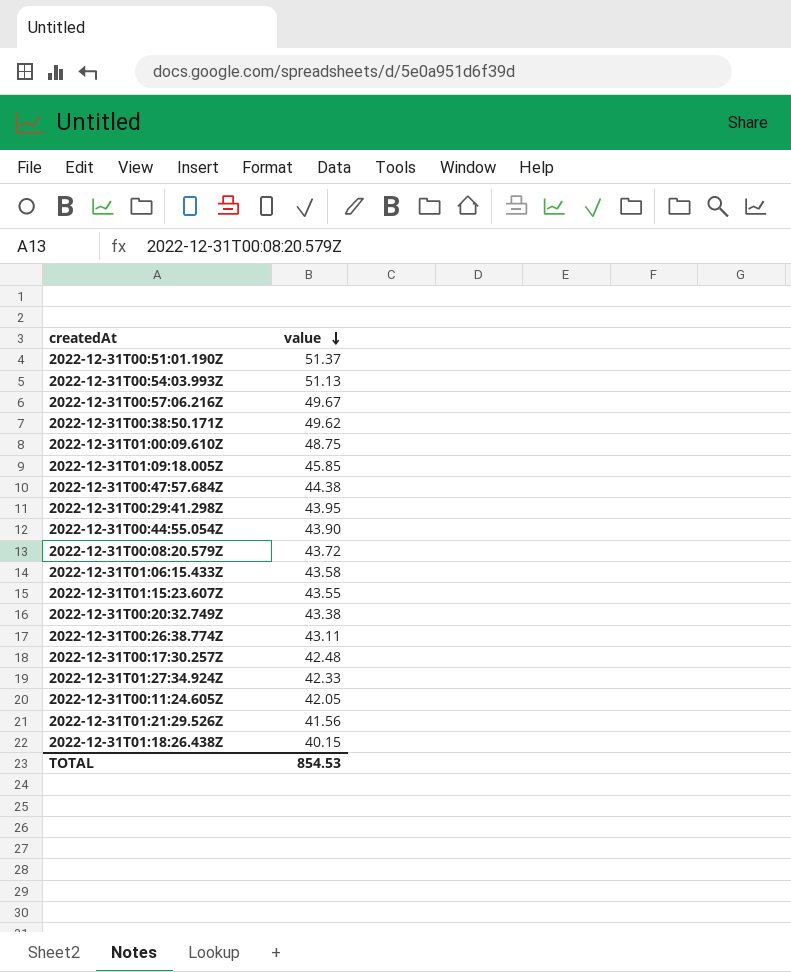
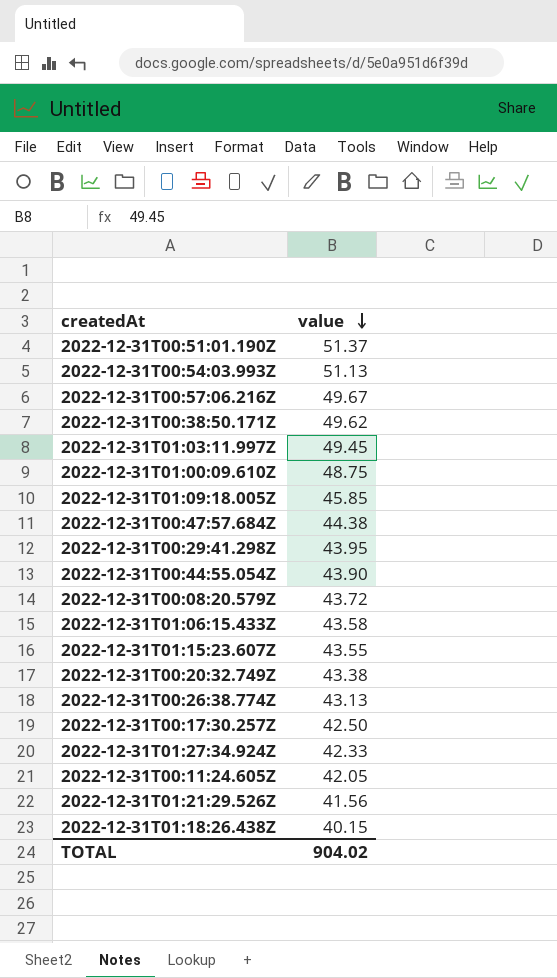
row 2022-12-31T01:03:11.997Z: none -> 49.45
2022-12-31T00:26:38.774Z | value: 43.11 -> 43.13
2022-12-31T00:17:30.257Z | value: 42.48 -> 42.50
TOTAL | value: 854.53 -> 904.02

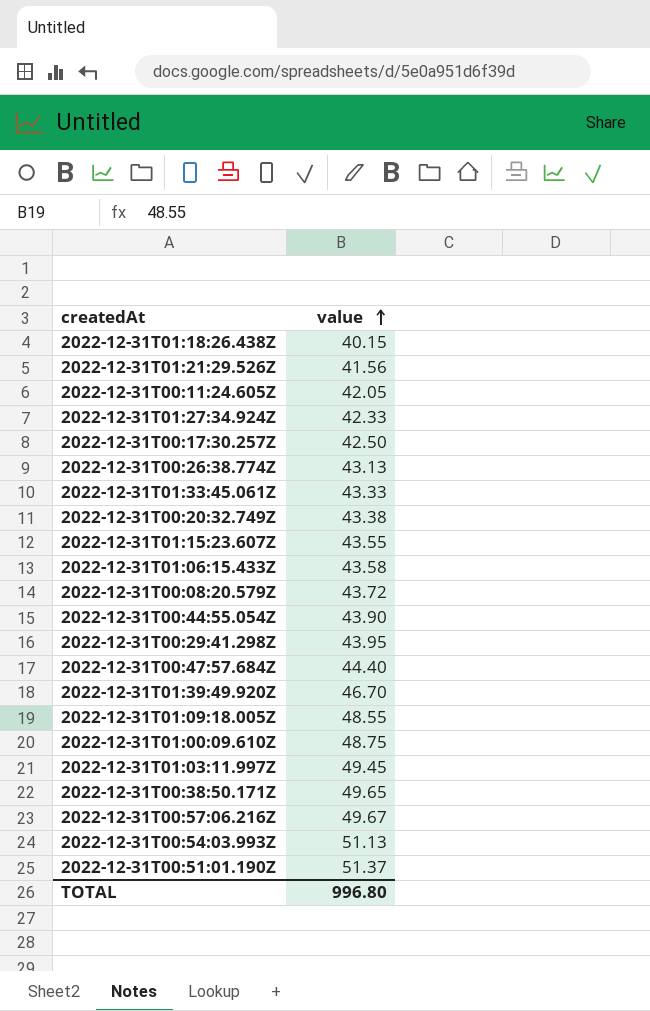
row order: value descending -> value ascending
row 2022-12-31T01:33:45.061Z: none -> 43.33
2022-12-31T00:47:57.684Z | value: 44.38 -> 44.40
row 2022-12-31T01:39:49.920Z: none -> 46.70
2022-12-31T01:09:18.005Z | value: 45.85 -> 48.55
2022-12-31T00:38:50.171Z | value: 49.62 -> 49.65
TOTAL | value: 904.02 -> 996.80

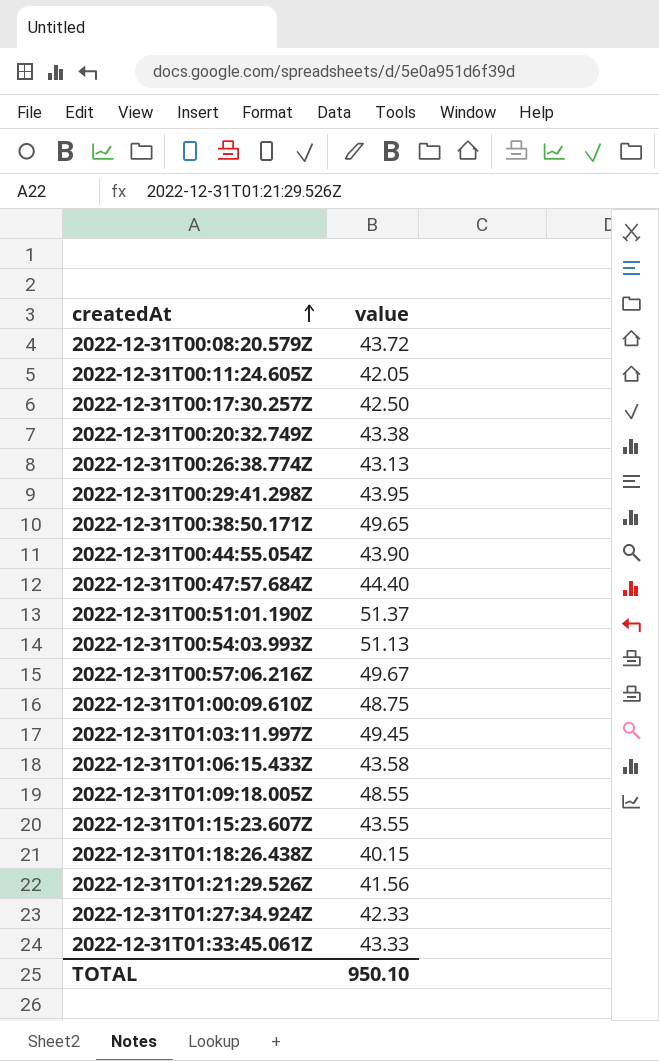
row order: value ascending -> createdAt ascending
row 2022-12-31T01:39:49.920Z: 46.70 -> none
TOTAL | value: 996.80 -> 950.10

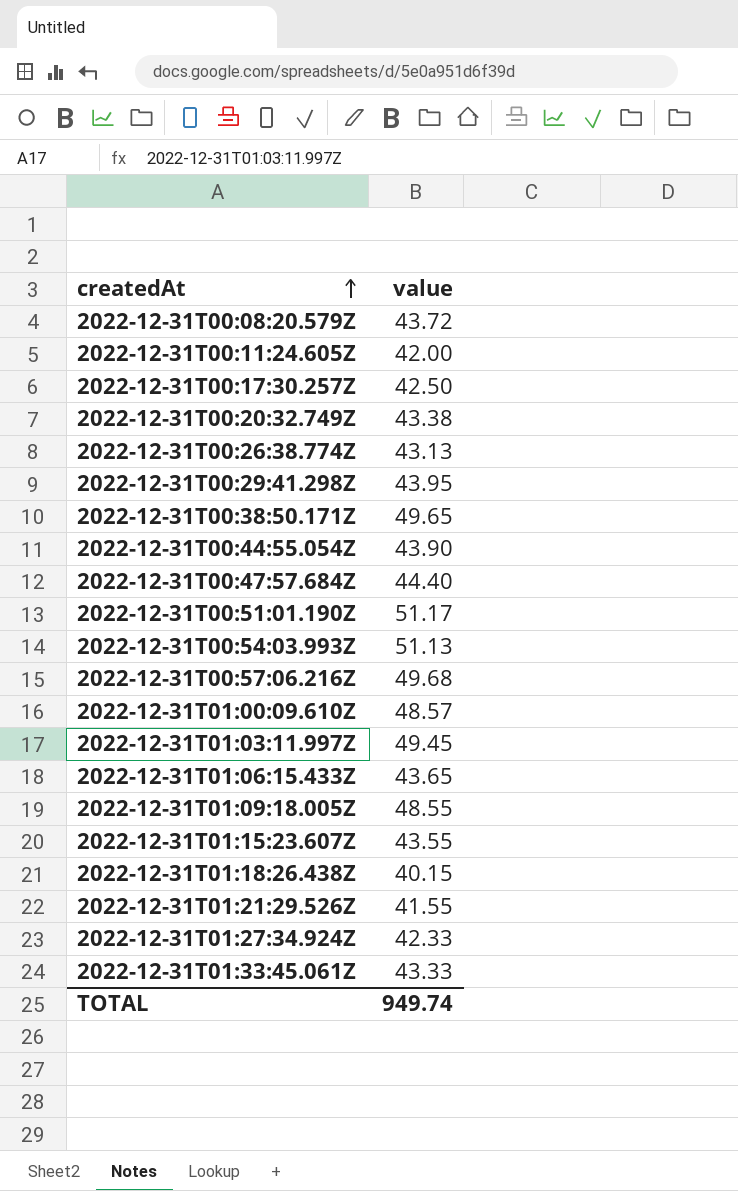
2022-12-31T00:11:24.605Z | value: 42.05 -> 42.00
2022-12-31T00:51:01.190Z | value: 51.37 -> 51.17
2022-12-31T00:57:06.216Z | value: 49.67 -> 49.68
2022-12-31T01:00:09.610Z | value: 48.75 -> 48.57
2022-12-31T01:06:15.433Z | value: 43.58 -> 43.65
2022-12-31T01:21:29.526Z | value: 41.56 -> 41.55
TOTAL | value: 950.10 -> 949.74

